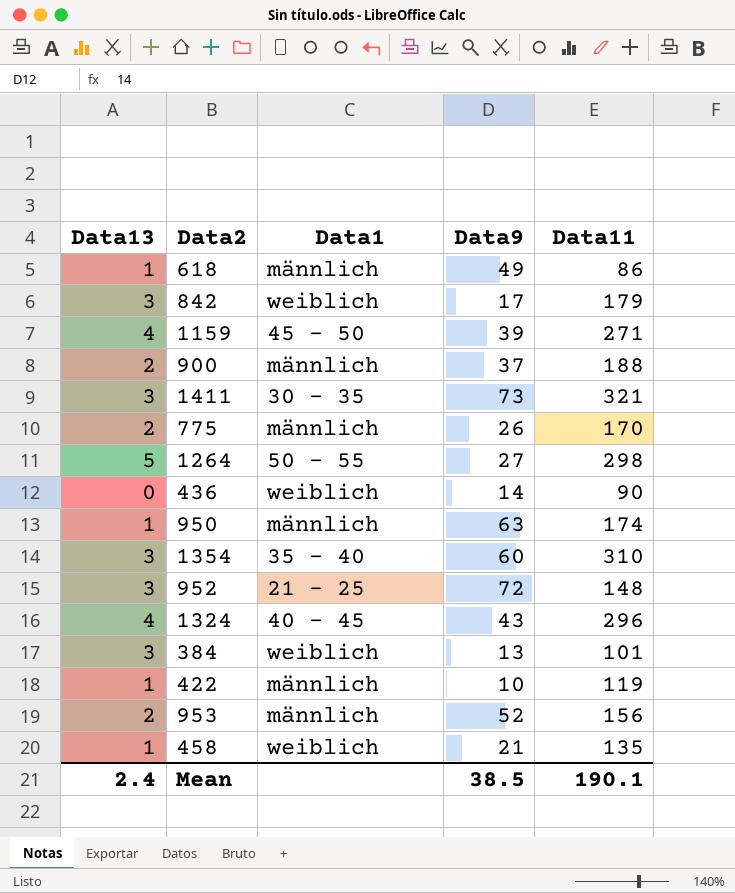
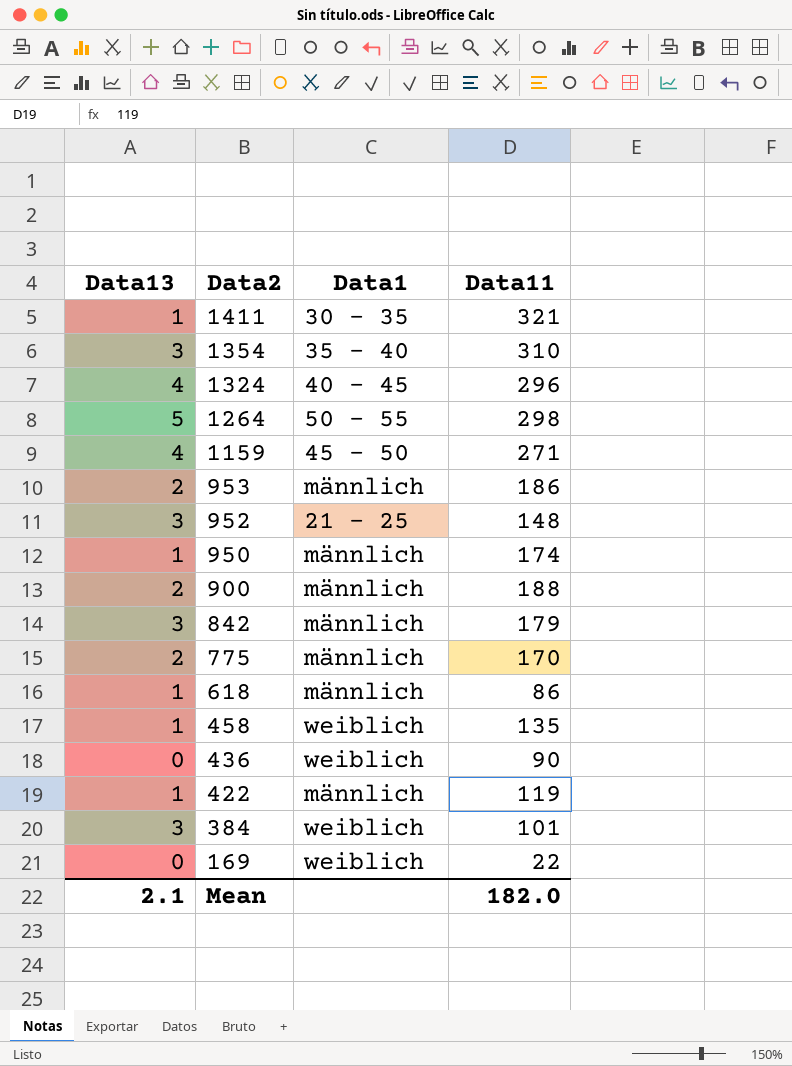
row order: none -> Data2 descending
column Data9 | position: 4 -> none
1411 | Data13: 3 -> 1
953 | Data11: 156 -> 186
842 | Data1: weiblich -> männlich
row 169: none -> 0 | weiblich | 22
Mean | Data13: 2.4 -> 2.1
Mean | Data11: 190.1 -> 182.0

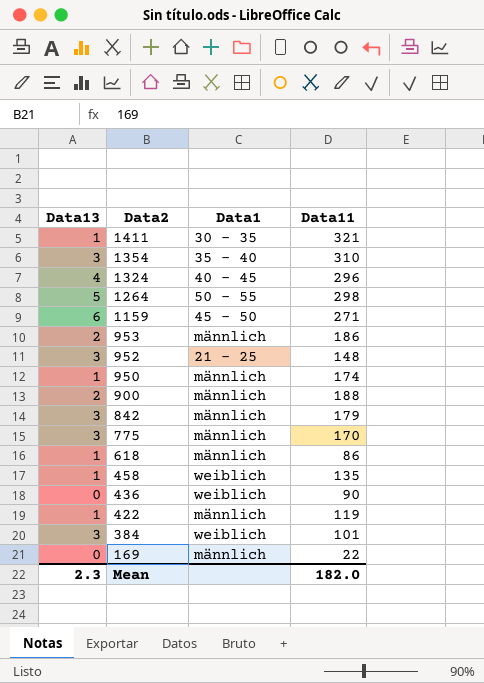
1159 | Data13: 4 -> 6
775 | Data13: 2 -> 3
169 | Data1: weiblich -> männlich
Mean | Data13: 2.1 -> 2.3

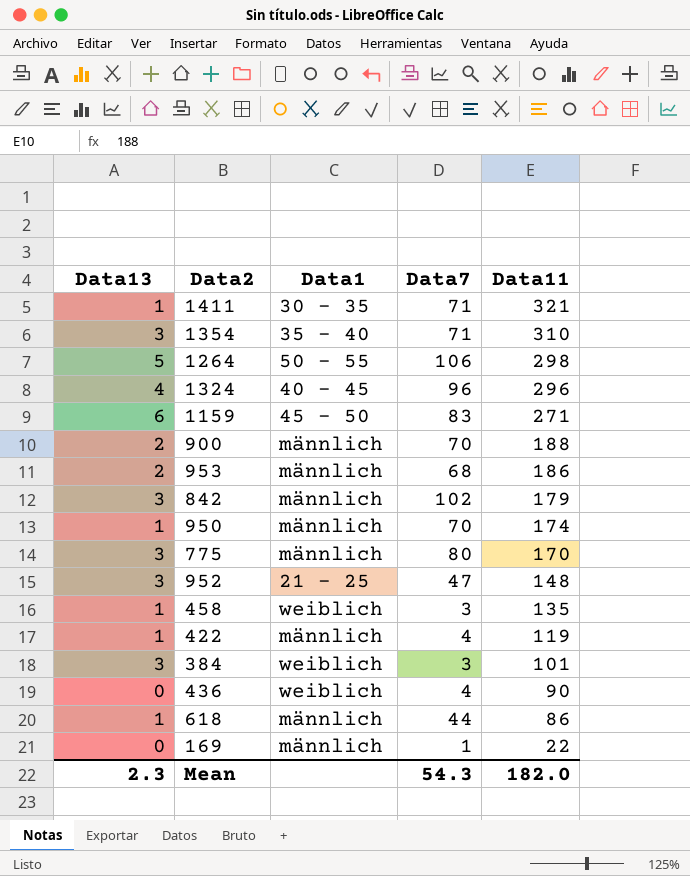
row order: Data2 descending -> Data11 descending
column Data7 | position: none -> 4

